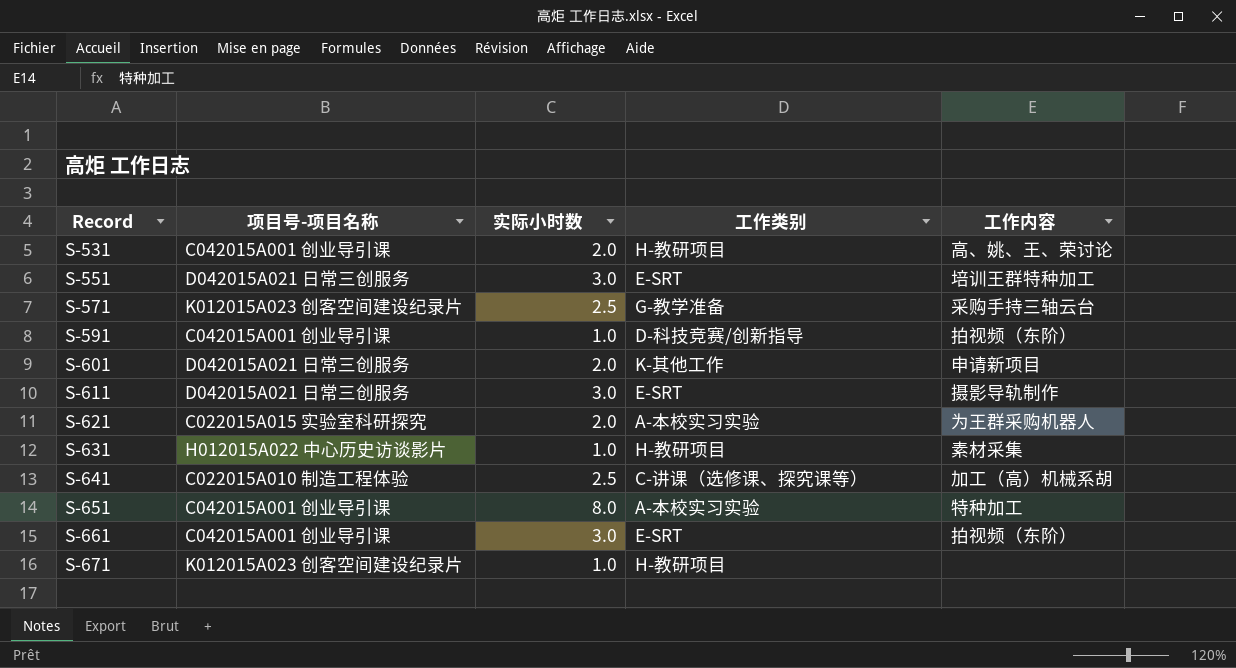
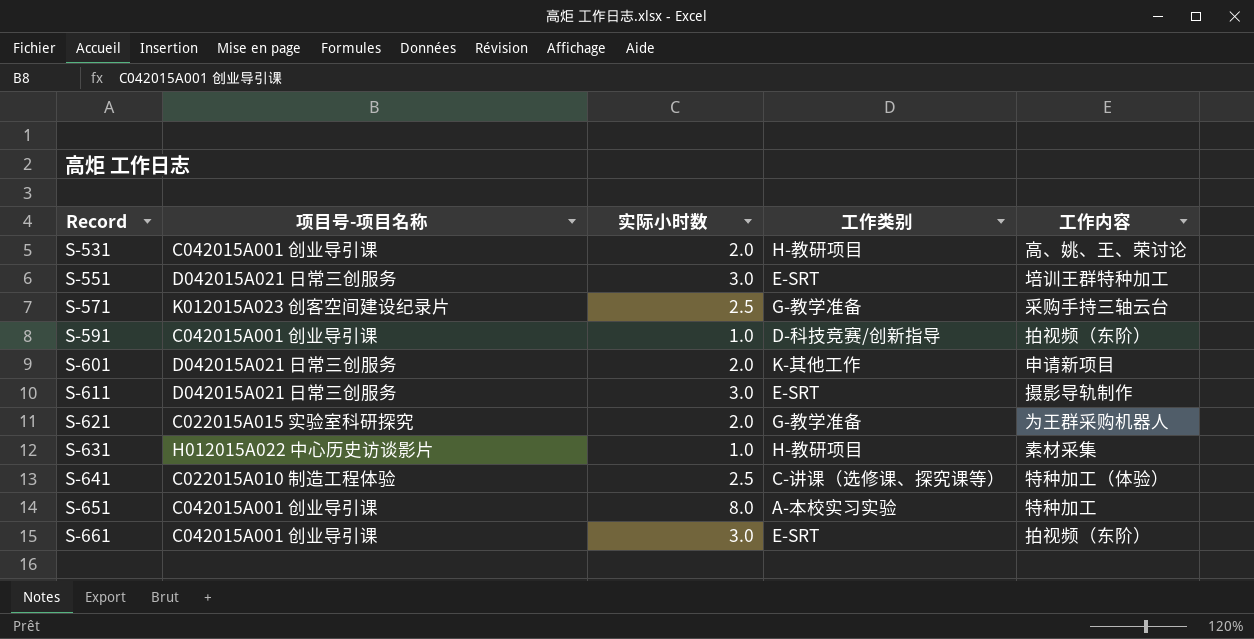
row S-671: K012015A023 创客空间建设纪录片 | 1.0 | H-教研项目 | none -> none
S-621 | 工作类别: A-本校实习实验 -> G-教学准备
S-641 | 工作内容: 加工（高）机械系胡 -> 特种加工（体验）

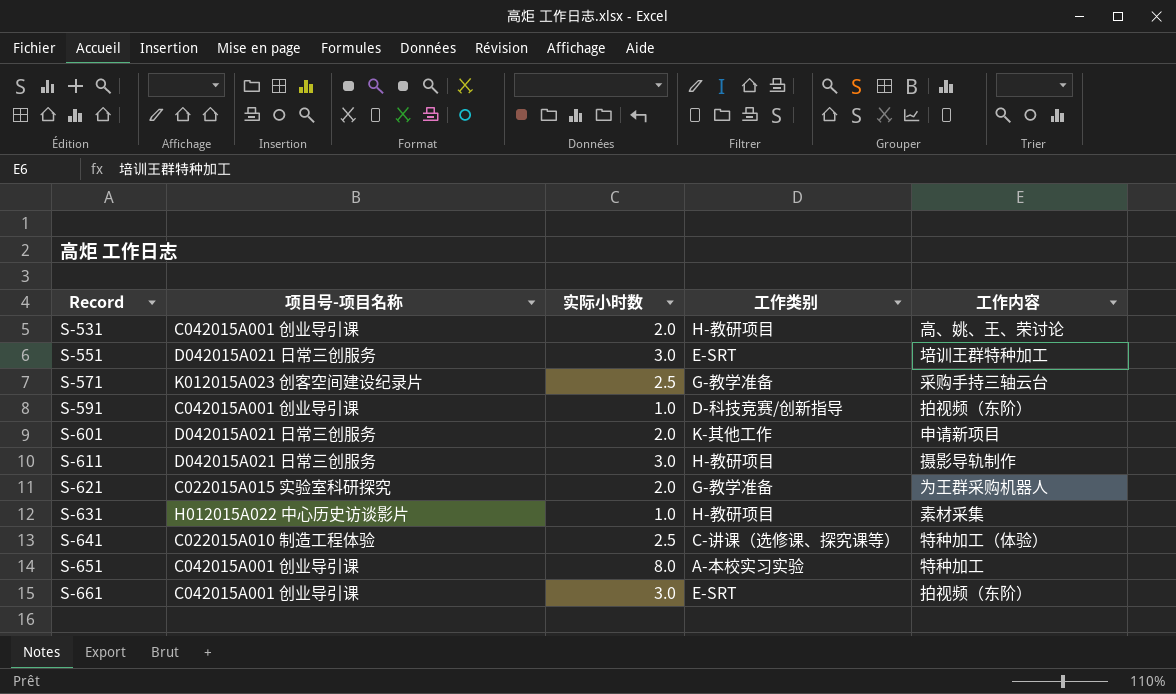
S-611 | 工作类别: E-SRT -> H-教研项目

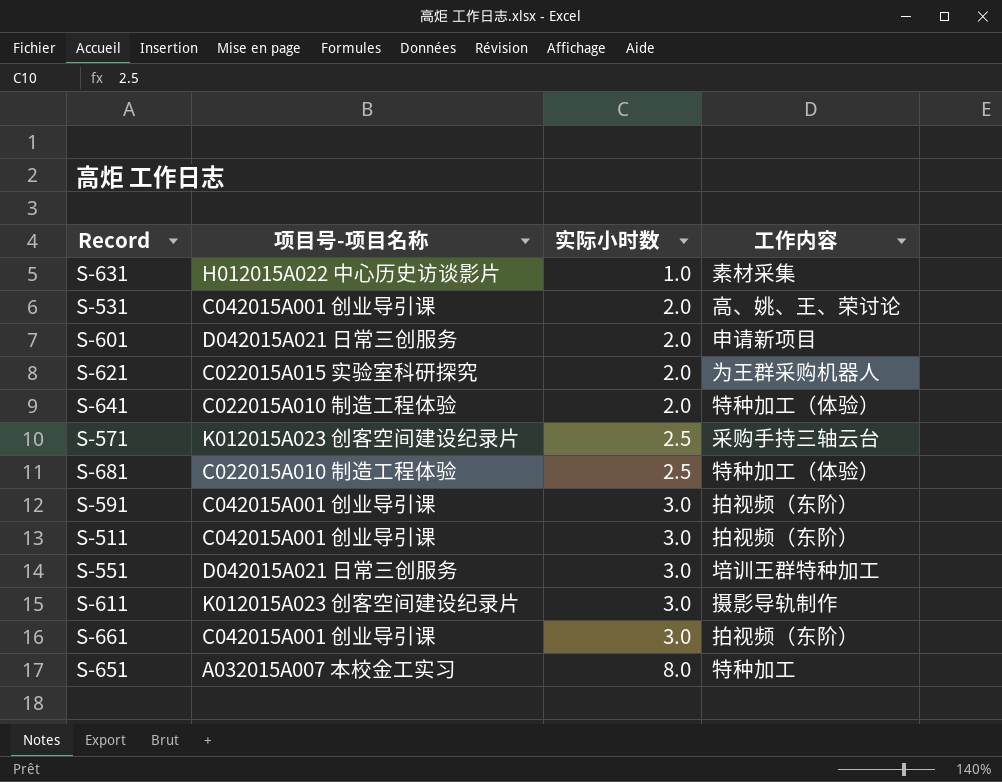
row order: Record ascending -> 实际小时数 ascending
column 工作类别 | position: 4 -> none
S-641 | 实际小时数: 2.5 -> 2.0
row S-681: none -> C022015A010 制造工程体验 | 2.5 | 特种加工（体验）
S-591 | 实际小时数: 1.0 -> 3.0
row S-511: none -> C042015A001 创业导引课 | 3.0 | 拍视频（东阶）
S-611 | 项目号-项目名称: D042015A021 日常三创服务 -> K012015A023 创客空间建设纪录片
S-651 | 项目号-项目名称: C042015A001 创业导引课 -> A032015A007 本校金工实习

